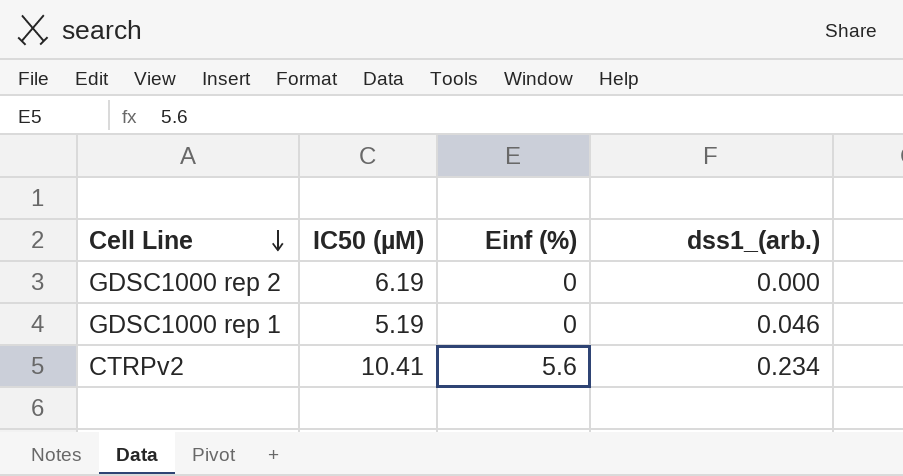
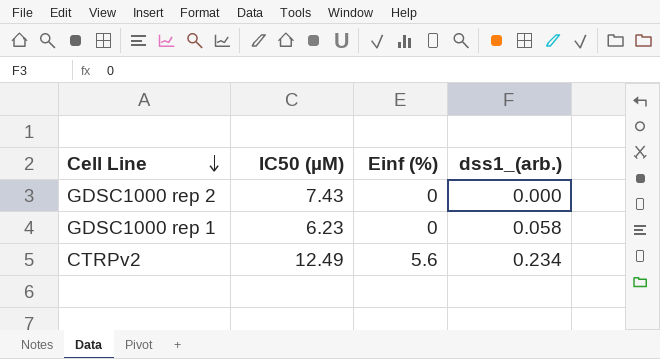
GDSC1000 rep 2 | IC50 (µM): 6.19 -> 7.43
GDSC1000 rep 1 | IC50 (µM): 5.19 -> 6.23
GDSC1000 rep 1 | dss1_(arb.): 0.046 -> 0.058
CTRPv2 | IC50 (µM): 10.41 -> 12.49

